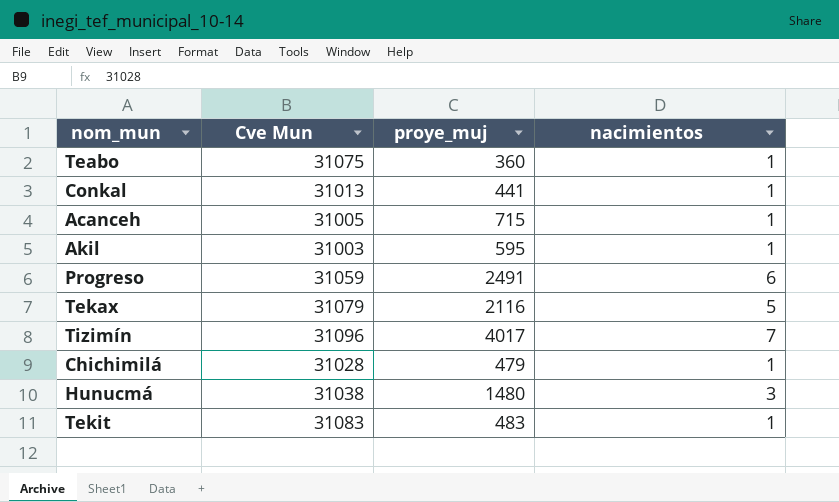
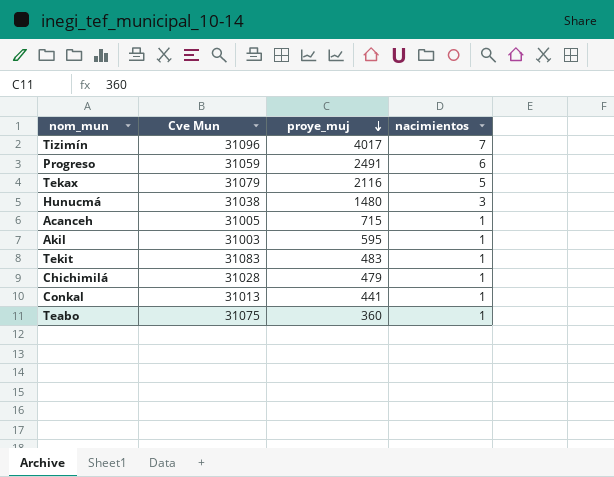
row order: none -> proye_muj descending

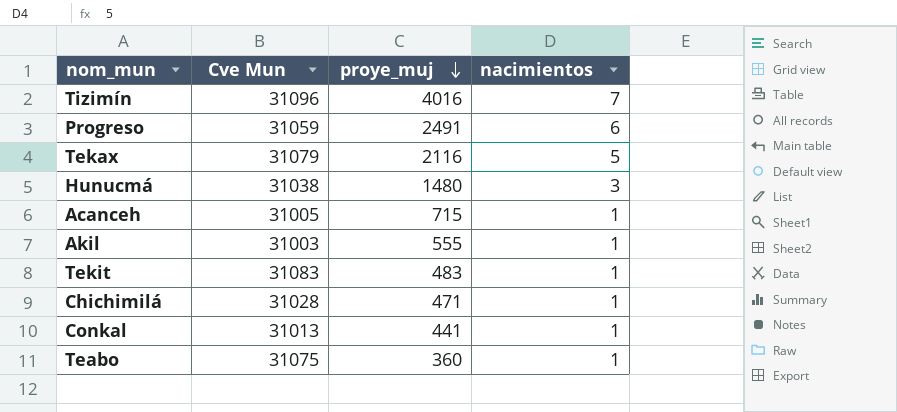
Tizimín | proye_muj: 4017 -> 4016
Akil | proye_muj: 595 -> 555
Chichimilá | proye_muj: 479 -> 471

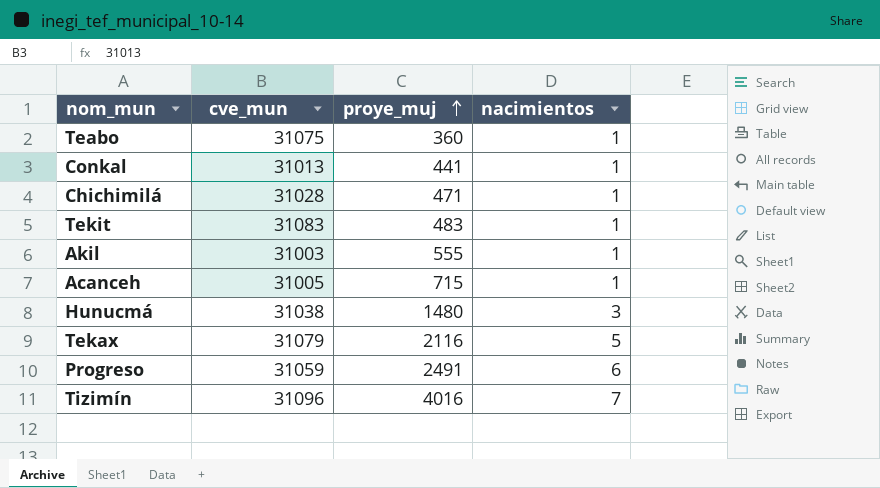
row order: proye_muj descending -> proye_muj ascending
column name: Cve Mun -> cve_mun

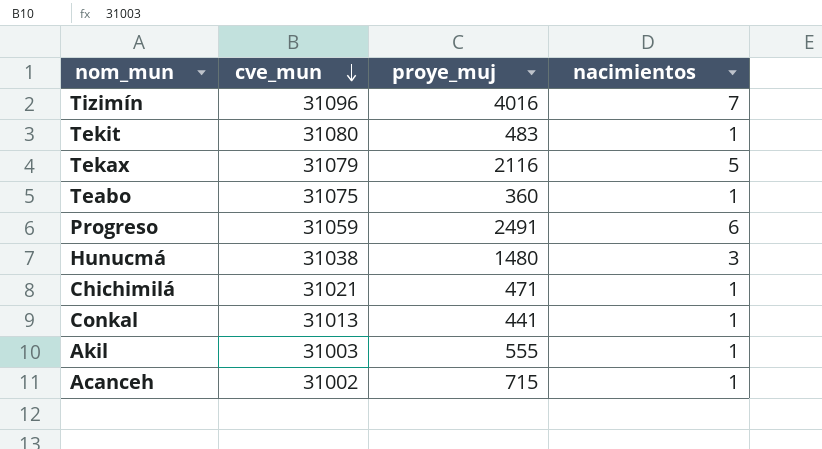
row order: proye_muj ascending -> cve_mun descending
Tekit | cve_mun: 31083 -> 31080
Chichimilá | cve_mun: 31028 -> 31021
Acanceh | cve_mun: 31005 -> 31002

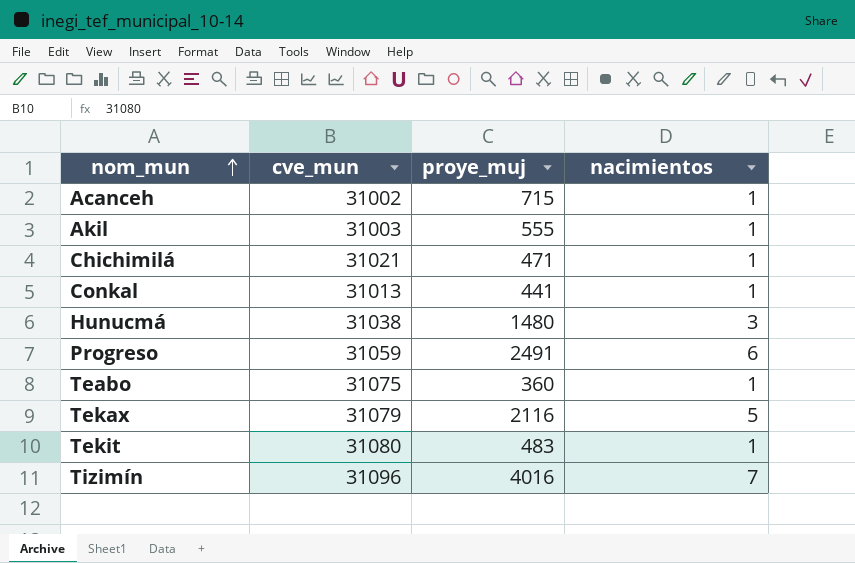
row order: cve_mun descending -> nom_mun ascending

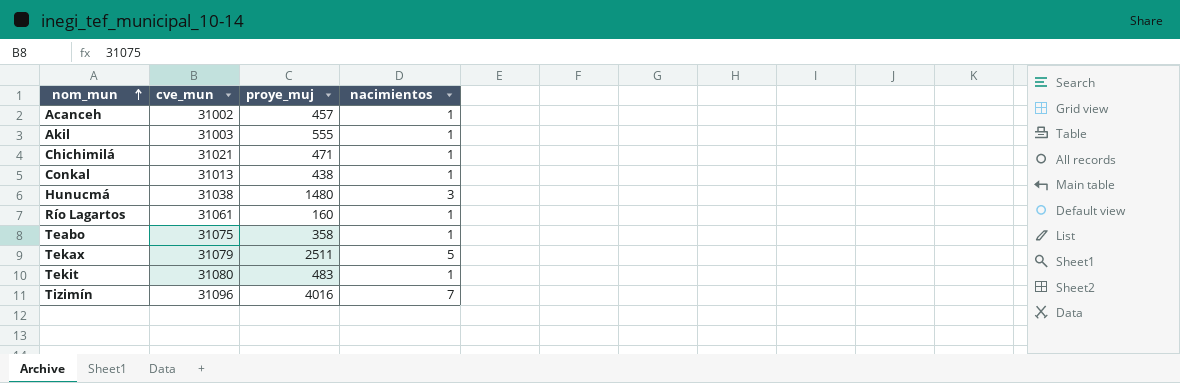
row Progreso: 31059 | 2491 | 6 -> none
Acanceh | proye_muj: 715 -> 457
Conkal | proye_muj: 441 -> 438
row Río Lagartos: none -> 31061 | 160 | 1
Teabo | proye_muj: 360 -> 358
Tekax | proye_muj: 2116 -> 2511

